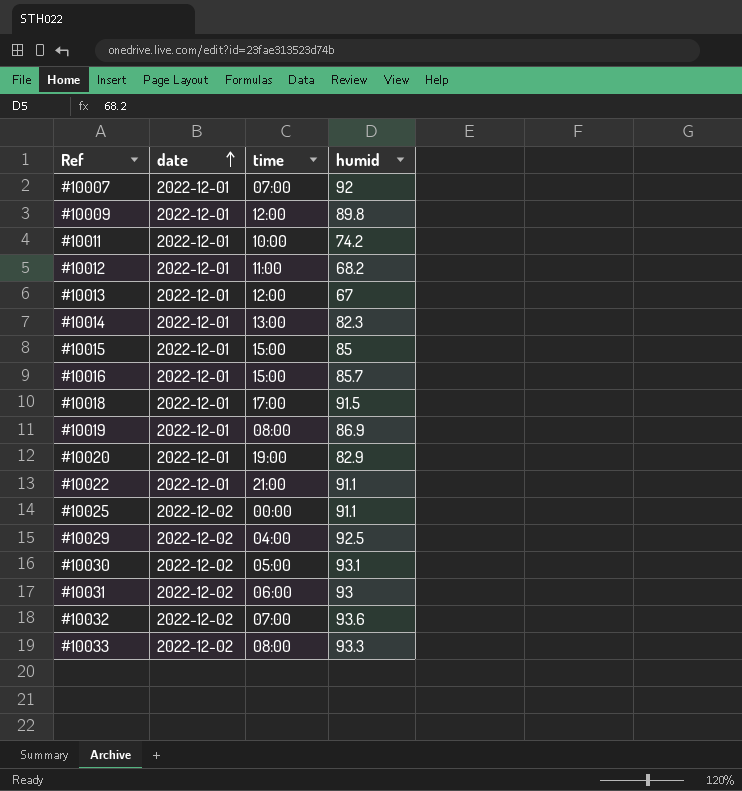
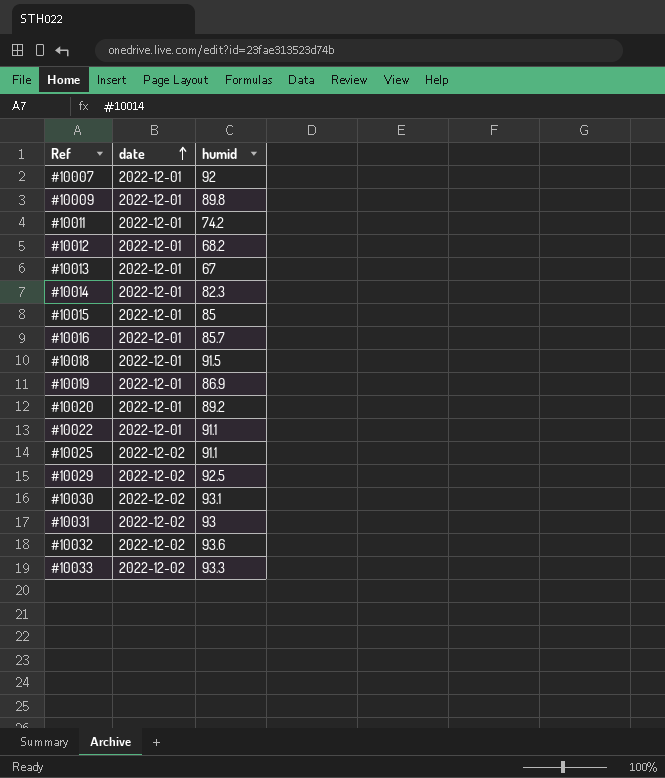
column time | position: 3 -> none
#10020 | humid: 82.9 -> 89.2

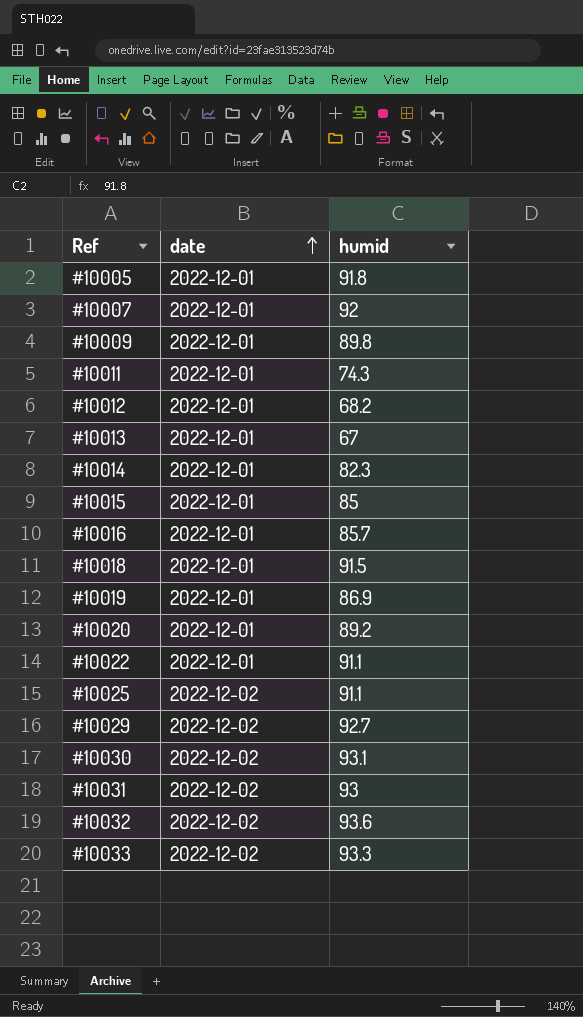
row #10005: none -> 2022-12-01 | 91.8
#10011 | humid: 74.2 -> 74.3
#10029 | humid: 92.5 -> 92.7

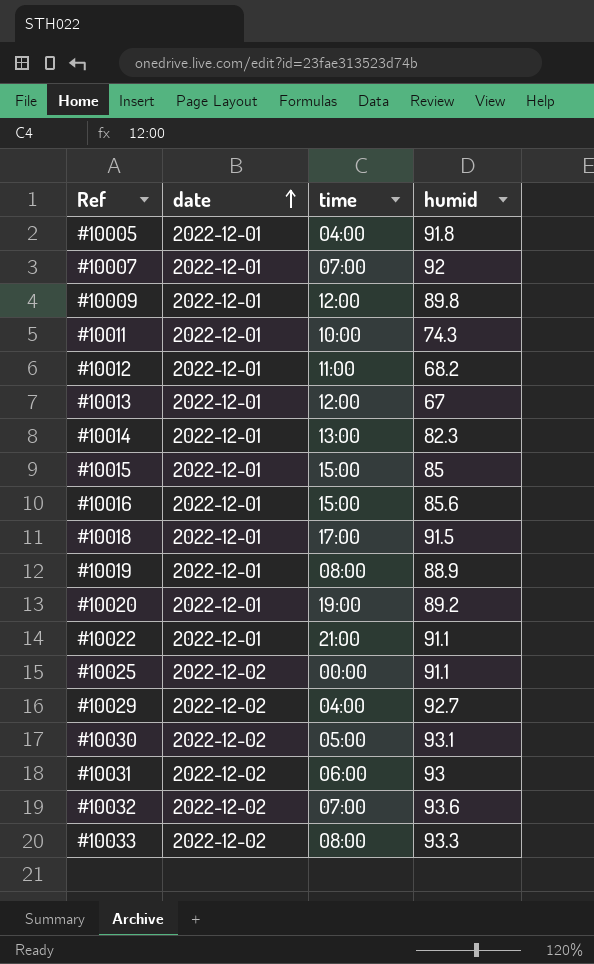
column time | position: none -> 3
#10016 | humid: 85.7 -> 85.6
#10019 | humid: 86.9 -> 88.9

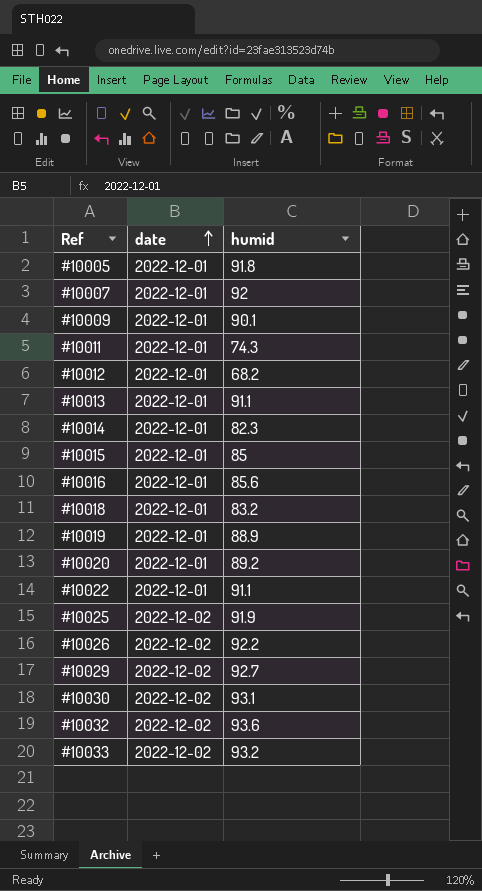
column time | position: 3 -> none
row #10031: 2022-12-02 | 06:00 | 93 -> none
#10009 | humid: 89.8 -> 90.1
#10013 | humid: 67 -> 91.1
#10018 | humid: 91.5 -> 83.2
#10025 | humid: 91.1 -> 91.9
row #10026: none -> 2022-12-02 | 92.2
#10033 | humid: 93.3 -> 93.2

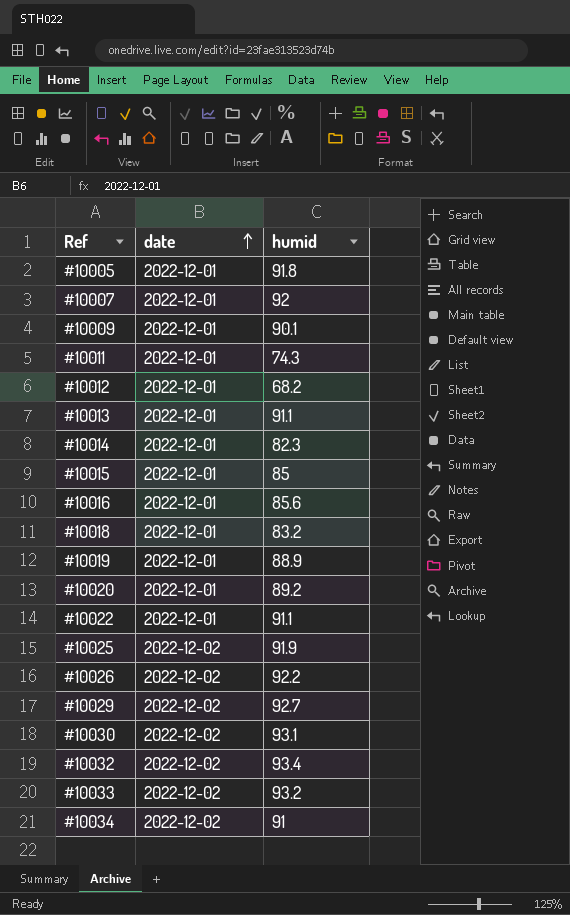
#10032 | humid: 93.6 -> 93.4
row #10034: none -> 2022-12-02 | 91

